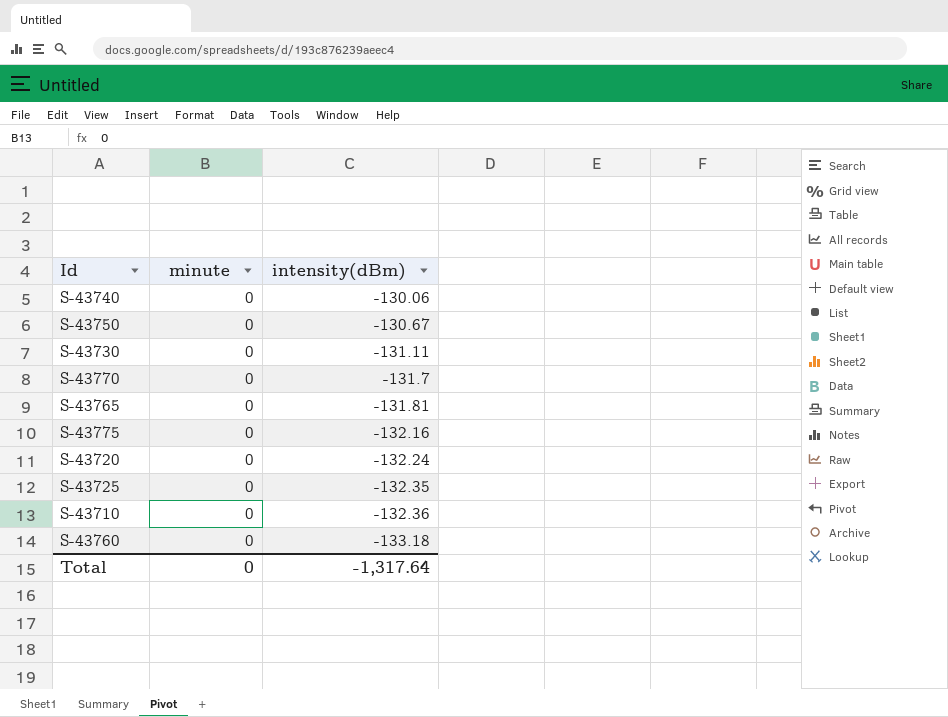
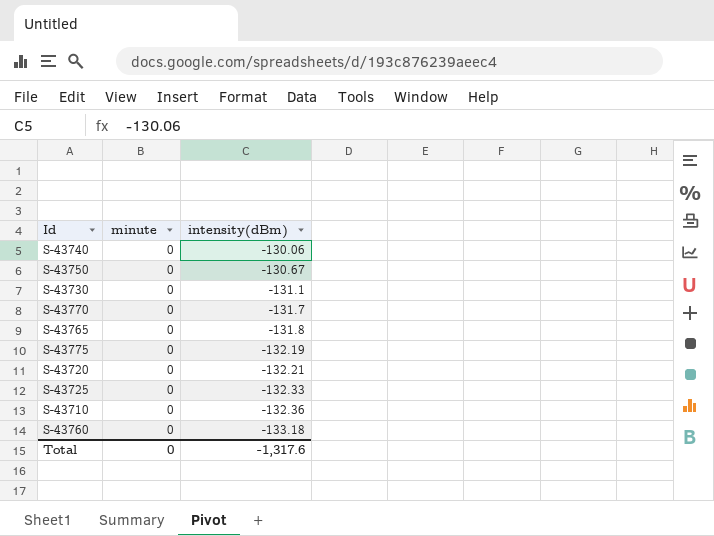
S-43730 | intensity(dBm): -131.11 -> -131.1
S-43765 | intensity(dBm): -131.81 -> -131.8
S-43775 | intensity(dBm): -132.16 -> -132.19
S-43720 | intensity(dBm): -132.24 -> -132.21
S-43725 | intensity(dBm): -132.35 -> -132.33
Total | intensity(dBm): -1,317.64 -> -1,317.6

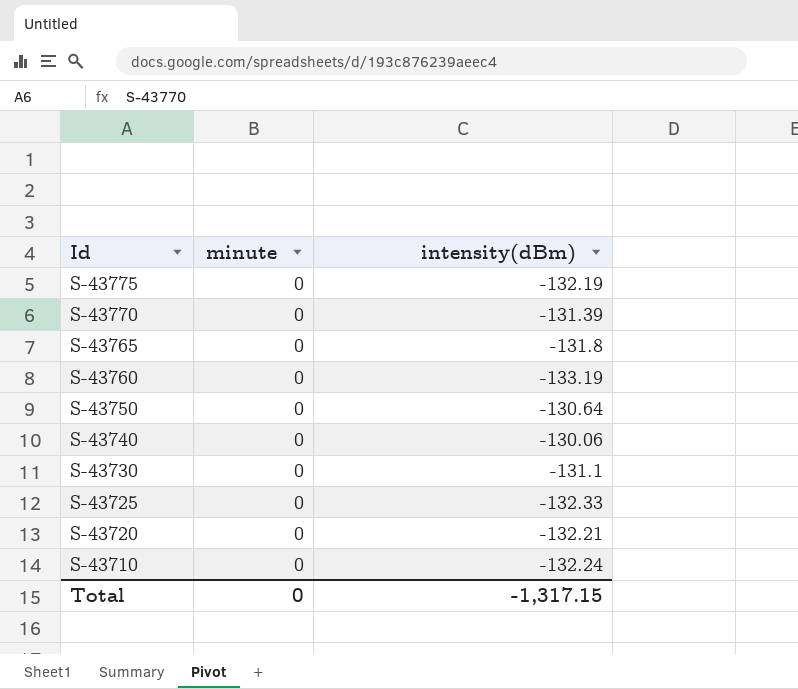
row order: intensity(dBm) descending -> Id descending
S-43770 | intensity(dBm): -131.7 -> -131.39
S-43760 | intensity(dBm): -133.18 -> -133.19
S-43750 | intensity(dBm): -130.67 -> -130.64
S-43710 | intensity(dBm): -132.36 -> -132.24
Total | intensity(dBm): -1,317.6 -> -1,317.15

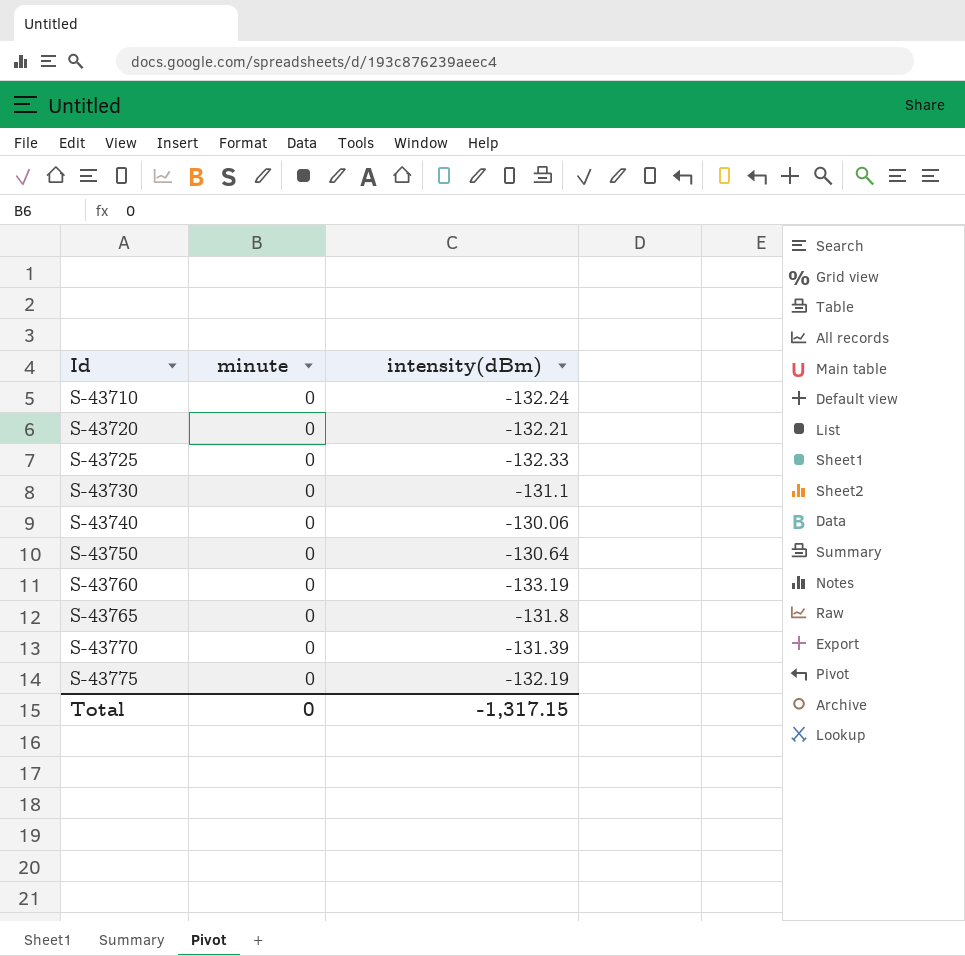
row order: Id descending -> Id ascending

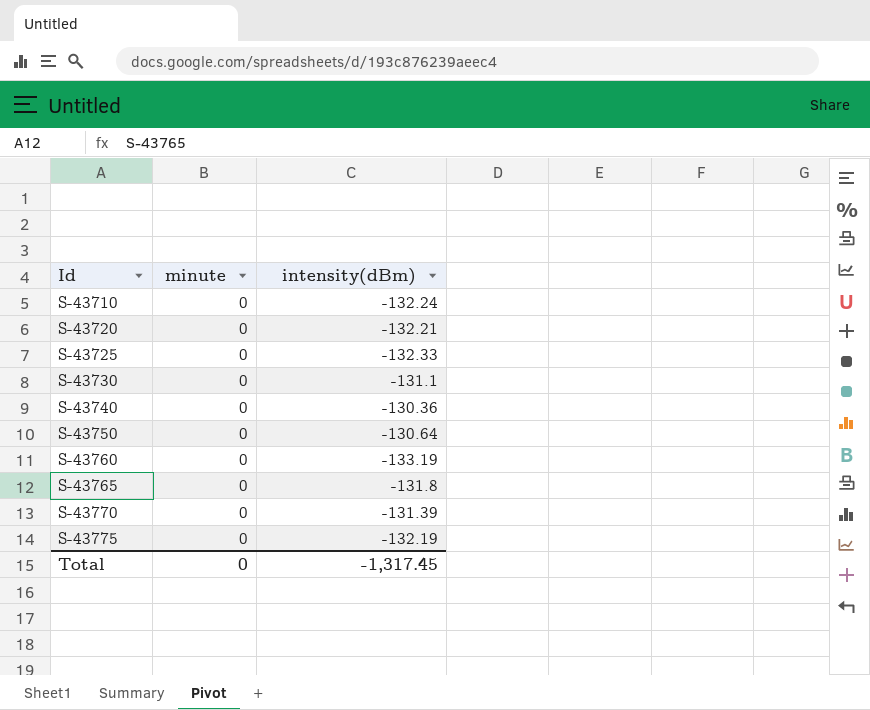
S-43740 | intensity(dBm): -130.06 -> -130.36
Total | intensity(dBm): -1,317.15 -> -1,317.45

